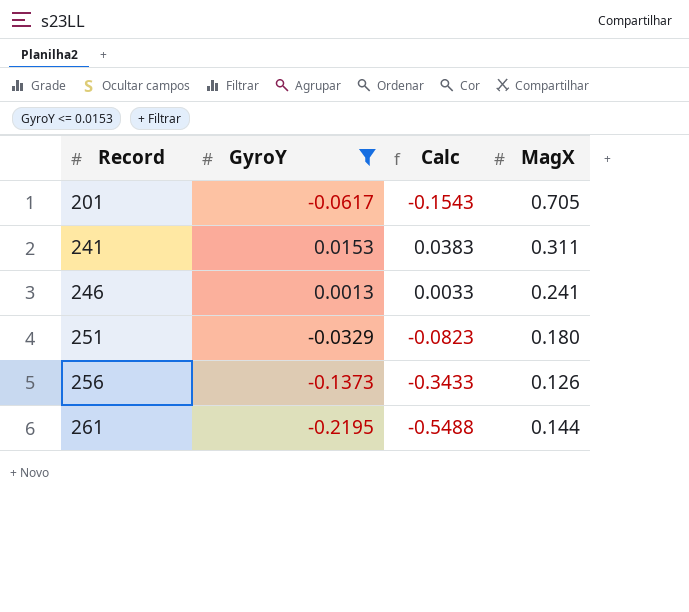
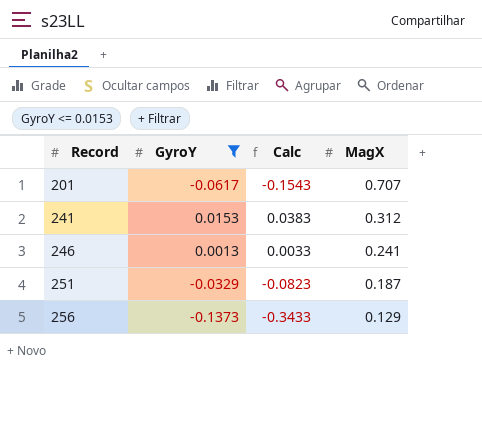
row 261: -0.2195 | -0.5488 | 0.144 -> none
201 | MagX: 0.705 -> 0.707
241 | MagX: 0.311 -> 0.312
251 | MagX: 0.180 -> 0.187
256 | MagX: 0.126 -> 0.129

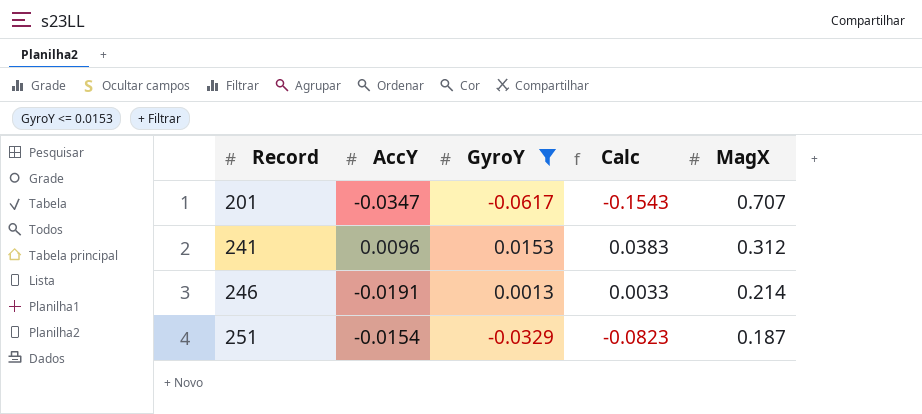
column AccY | position: none -> 2
row 256: -0.1373 | -0.3433 | 0.129 -> none
246 | MagX: 0.241 -> 0.214

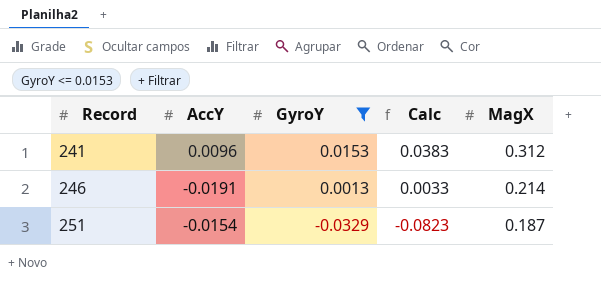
row 201: -0.0347 | -0.0617 | -0.1543 | 0.707 -> none

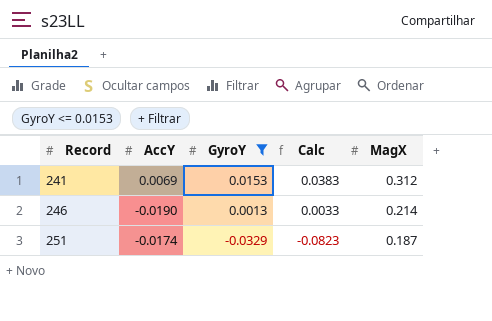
241 | AccY: 0.0096 -> 0.0069
246 | AccY: -0.0191 -> -0.0190
251 | AccY: -0.0154 -> -0.0174

